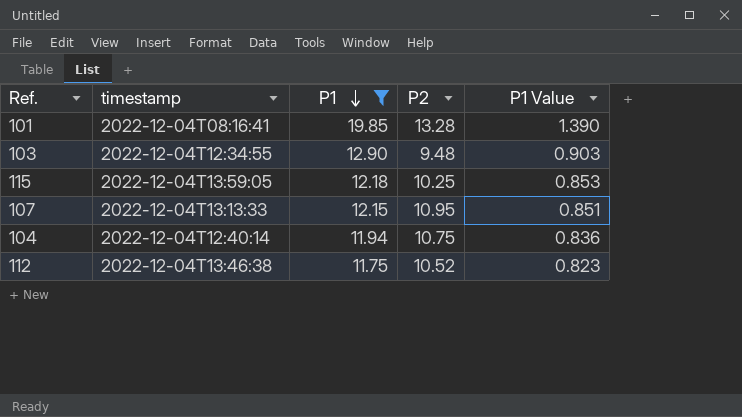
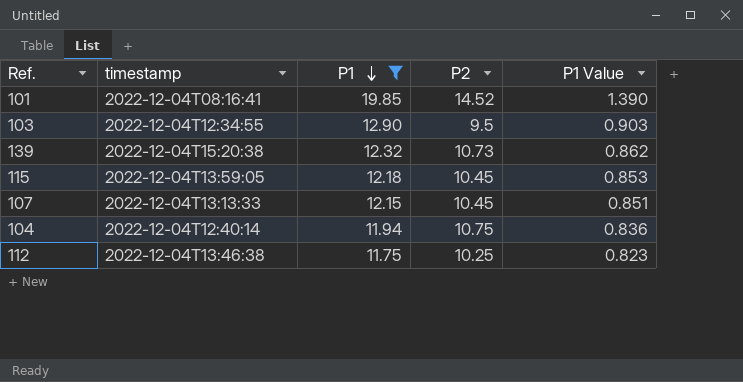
101 | P2: 13.28 -> 14.52
103 | P2: 9.48 -> 9.5
row 139: none -> 2022-12-04T15:20:38 | 12.32 | 10.73 | 0.862
115 | P2: 10.25 -> 10.45
107 | P2: 10.95 -> 10.45
112 | P2: 10.52 -> 10.25

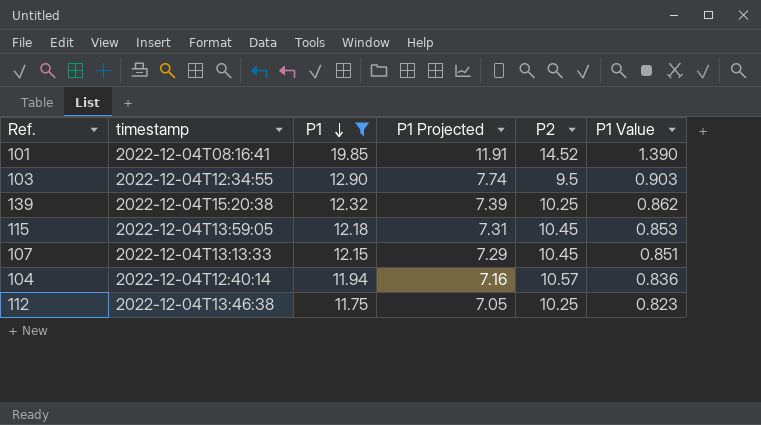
column P1 Projected | formula: none -> [P1] * 0.6
139 | P2: 10.73 -> 10.25
104 | P2: 10.75 -> 10.57

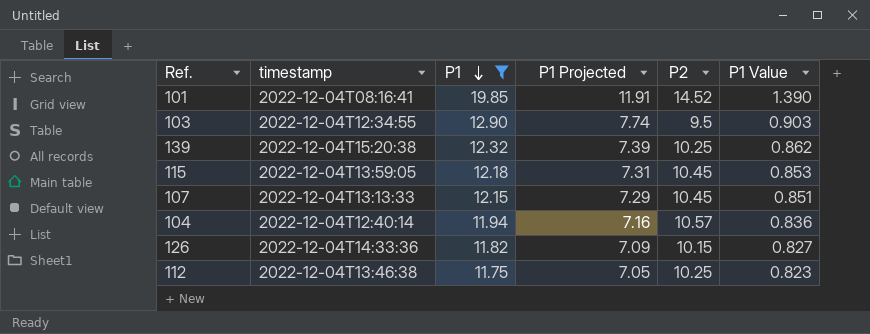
row 126: none -> 2022-12-04T14:33:36 | 11.82 | 7.09 | 10.15 | 0.827

